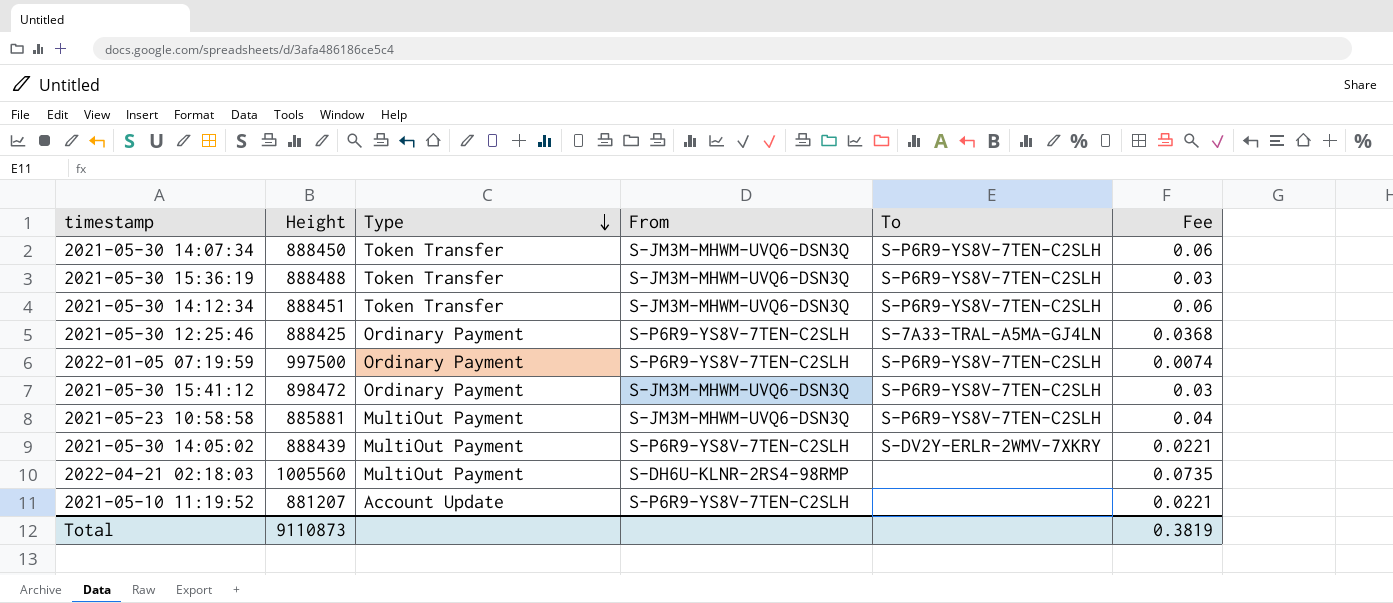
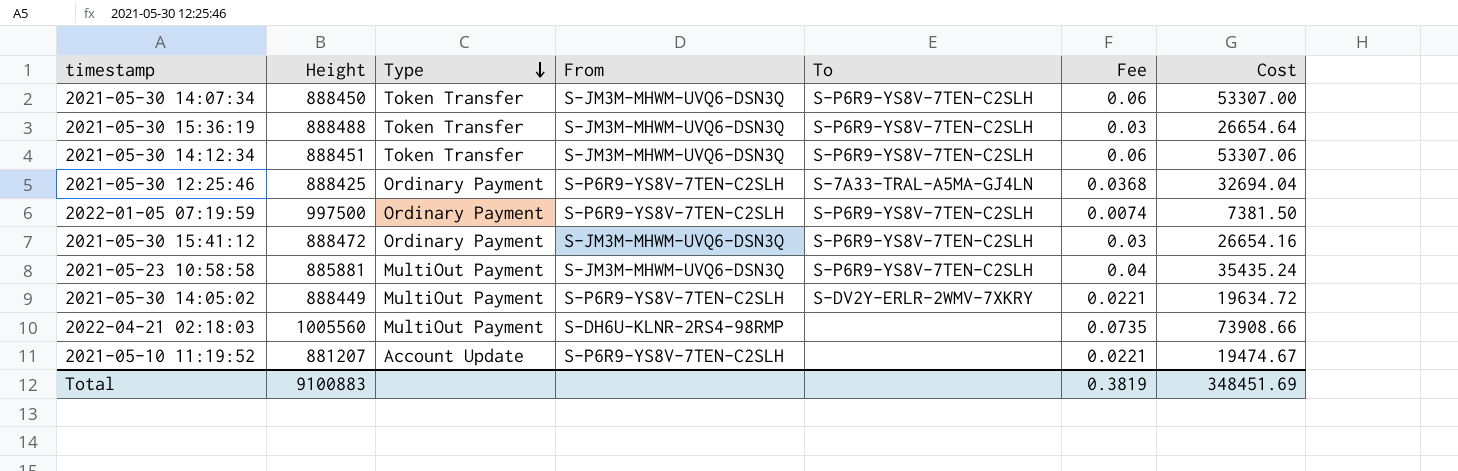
column Cost | formula: none -> [Height] * [Fee]
2021-05-30 15:41:12 | Height: 898472 -> 888472
2021-05-30 14:05:02 | Height: 888439 -> 888449
Total | Height: 9110873 -> 9100883

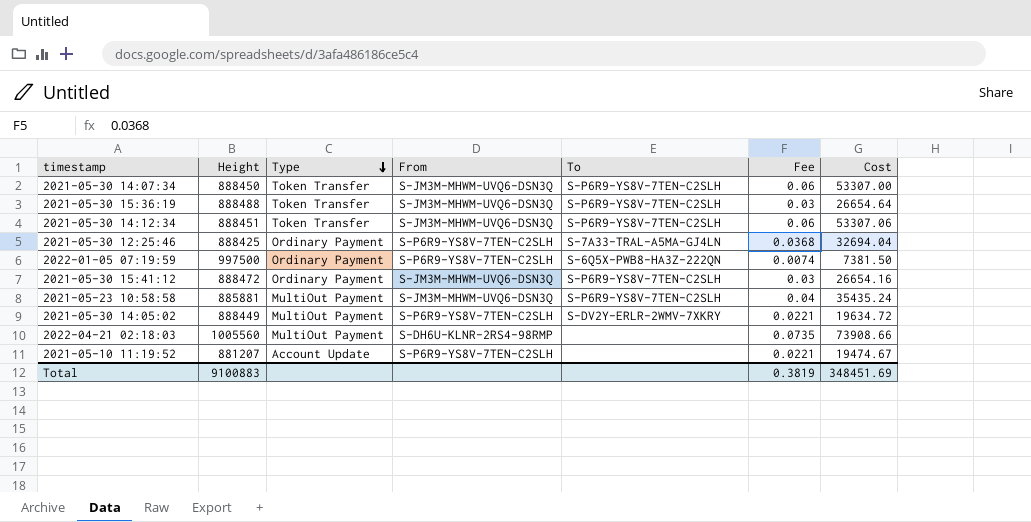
2022-01-05 07:19:59 | To: S-P6R9-YS8V-7TEN-C2SLH -> S-6Q5X-PWB8-HA3Z-222QN

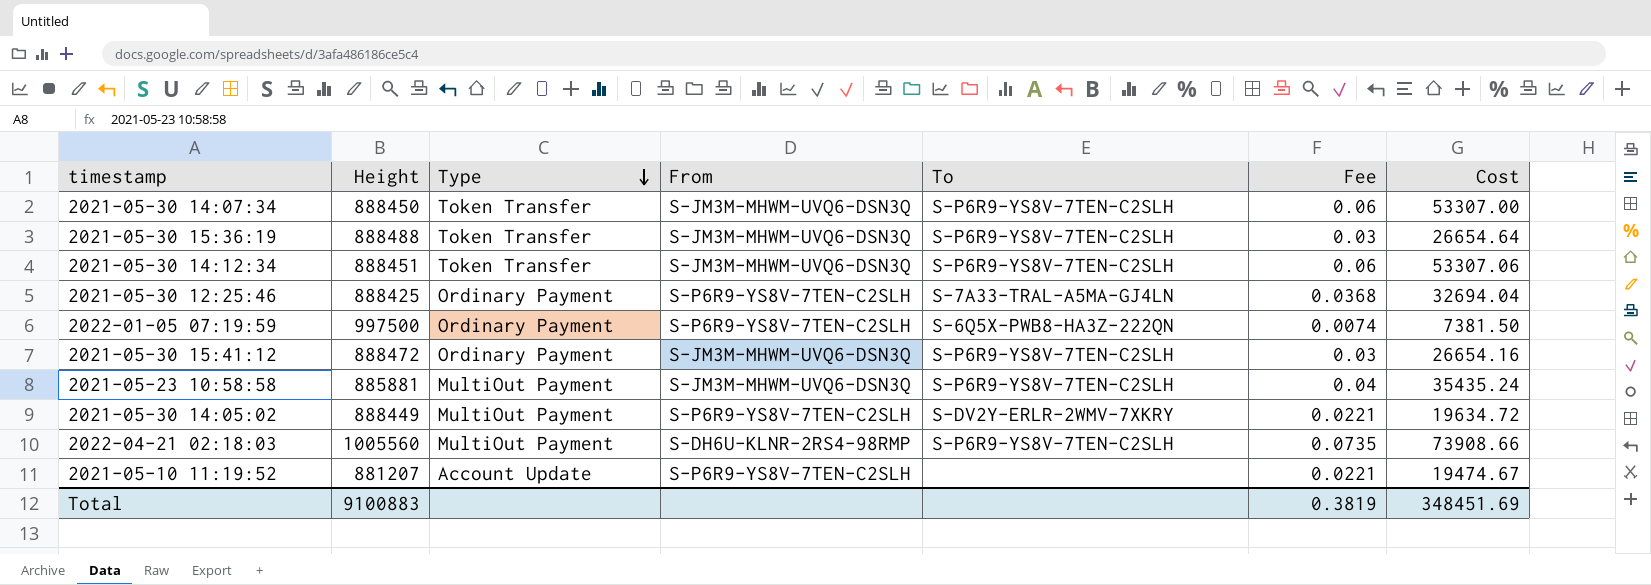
2022-04-21 02:18:03 | To: none -> S-P6R9-YS8V-7TEN-C2SLH

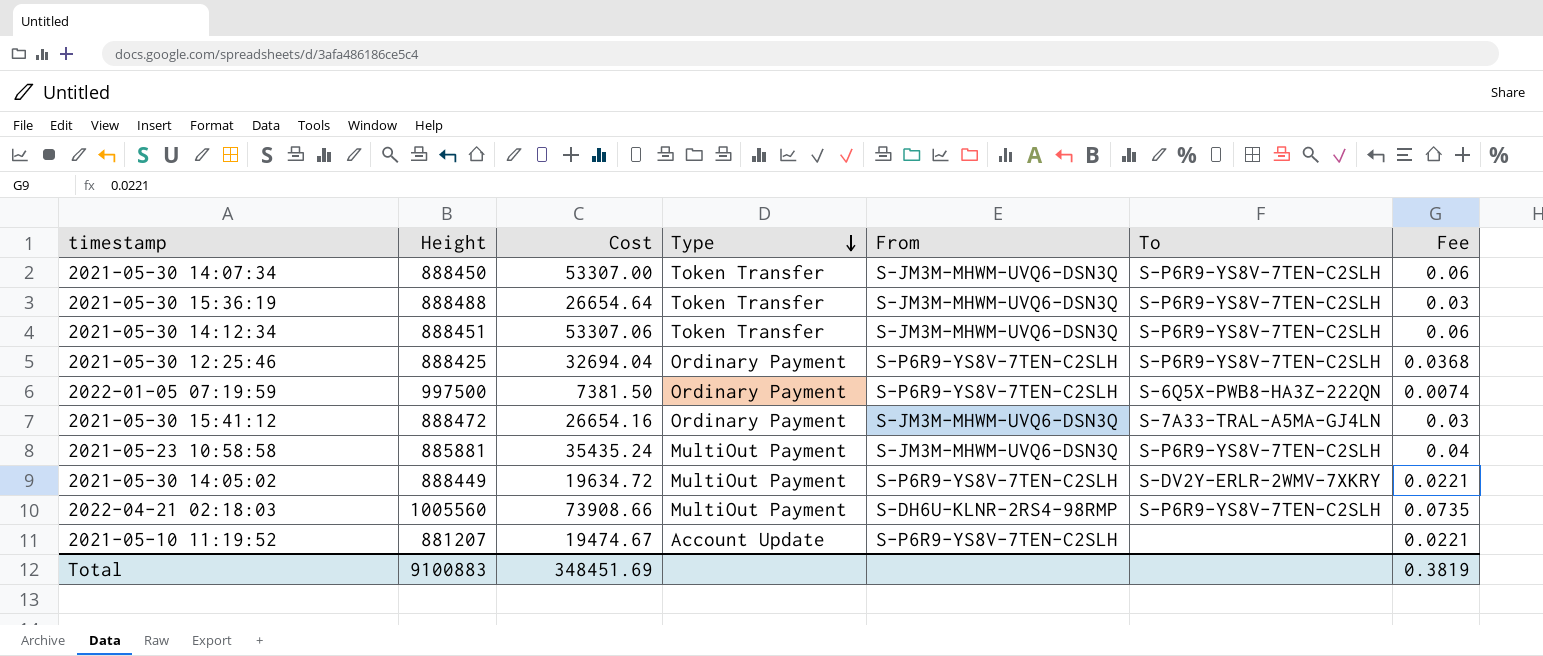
column Cost | position: 7 -> 3
2021-05-30 12:25:46 | To: S-7A33-TRAL-A5MA-GJ4LN -> S-P6R9-YS8V-7TEN-C2SLH
2021-05-30 15:41:12 | To: S-P6R9-YS8V-7TEN-C2SLH -> S-7A33-TRAL-A5MA-GJ4LN

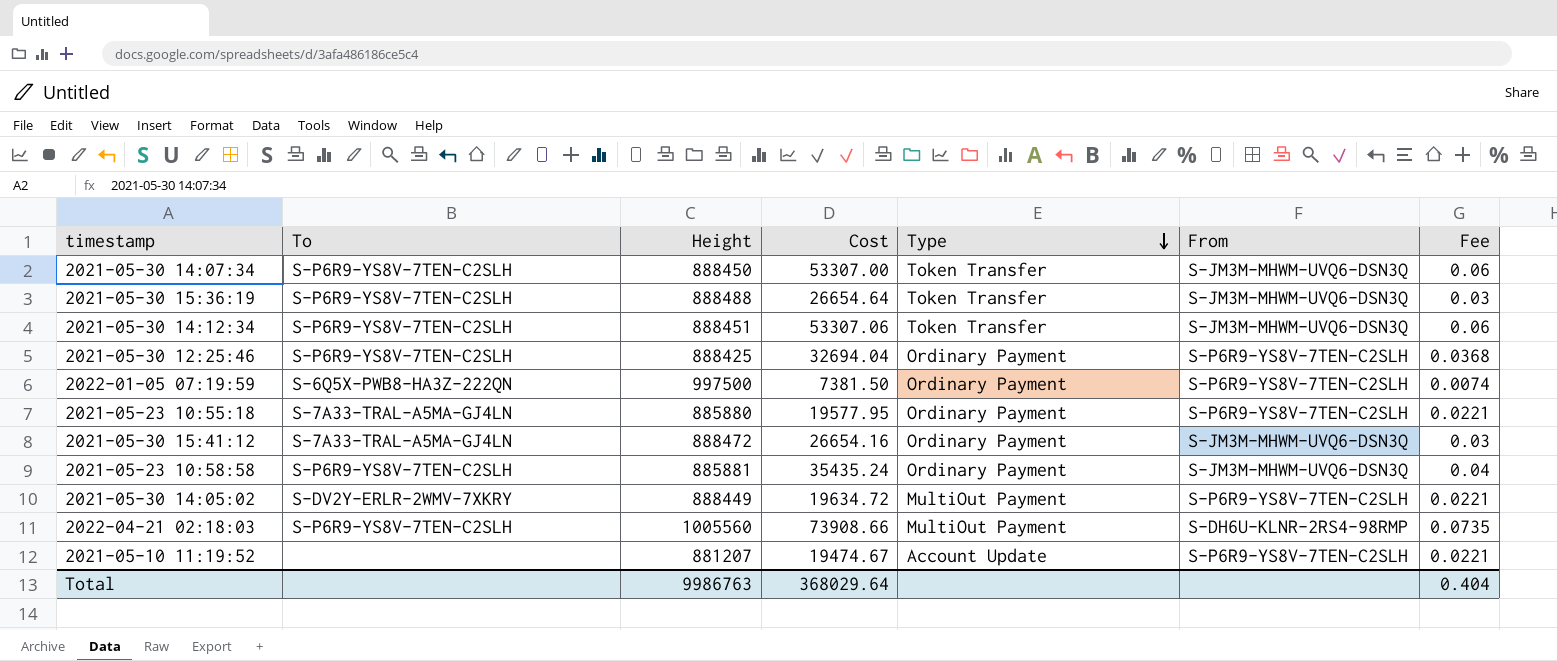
column To | position: 6 -> 2
row 2021-05-23 10:55:18: none -> S-7A33-TRAL-A5MA-GJ4LN | 885880 | 19577.95 | Ordinary Payment | S-P6R9-YS8V-7TEN-C2SLH | 0.0221
2021-05-23 10:58:58 | Type: MultiOut Payment -> Ordinary Payment
Total | Height: 9100883 -> 9986763
Total | Cost: 348451.69 -> 368029.64
Total | Fee: 0.3819 -> 0.404

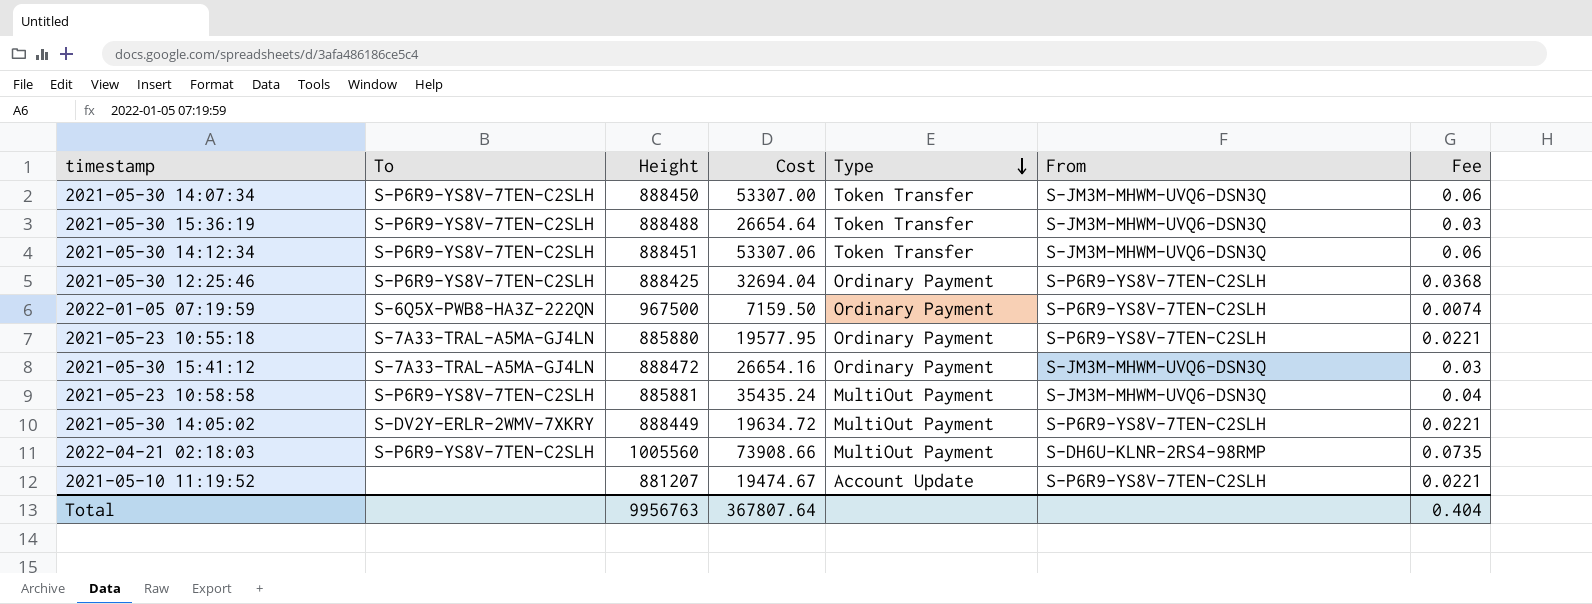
2022-01-05 07:19:59 | Height: 997500 -> 967500
2022-01-05 07:19:59 | Cost: 7381.50 -> 7159.50
2021-05-23 10:58:58 | Type: Ordinary Payment -> MultiOut Payment
Total | Height: 9986763 -> 9956763
Total | Cost: 368029.64 -> 367807.64

